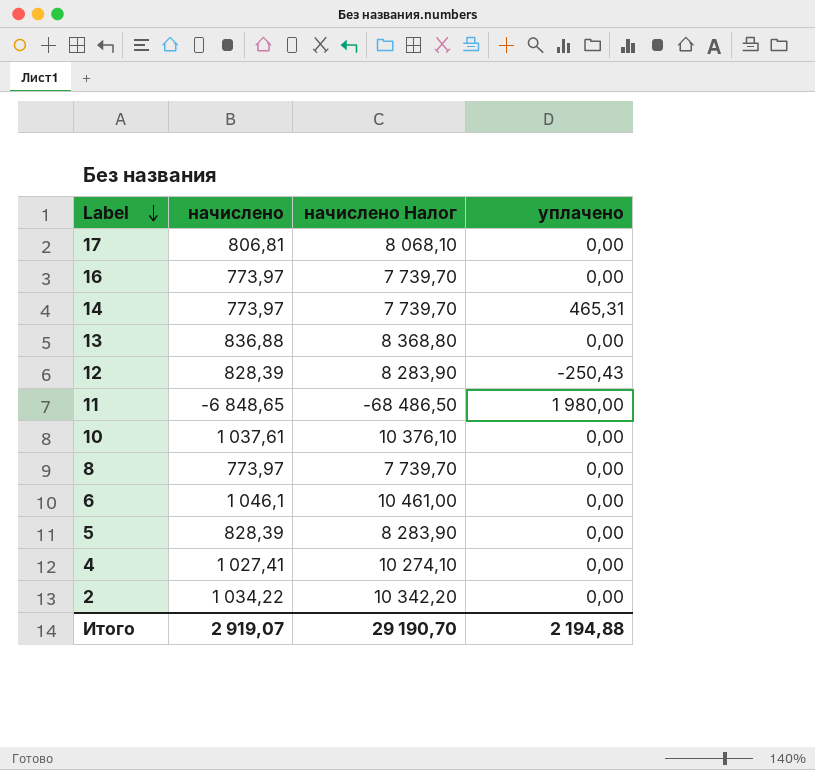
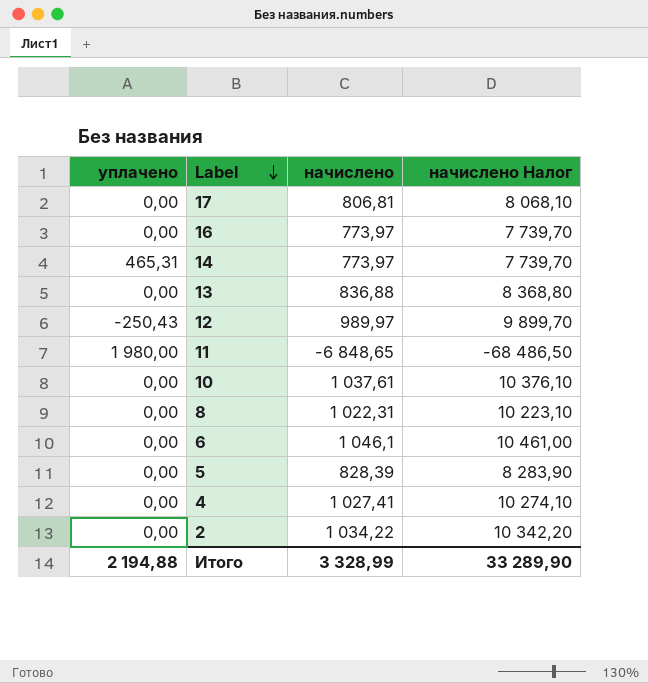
column уплачено | position: 4 -> 1
12 | начислено: 828,39 -> 989,97
12 | начислено Налог: 8 283,90 -> 9 899,70
8 | начислено: 773,97 -> 1 022,31
8 | начислено Налог: 7 739,70 -> 10 223,10
Итого | начислено: 2 919,07 -> 3 328,99
Итого | начислено Налог: 29 190,70 -> 33 289,90

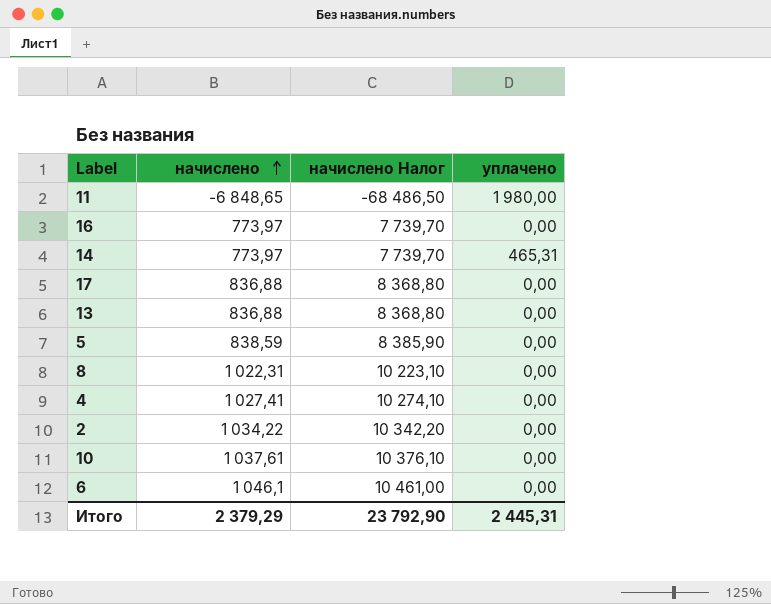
row order: Label descending -> начислено ascending
column уплачено | position: 1 -> 4
row 12: -250,43 | 989,97 | 9 899,70 -> none
17 | начислено: 806,81 -> 836,88
17 | начислено Налог: 8 068,10 -> 8 368,80
5 | начислено: 828,39 -> 838,59
5 | начислено Налог: 8 283,90 -> 8 385,90
Итого | начислено: 3 328,99 -> 2 379,29
Итого | начислено Налог: 33 289,90 -> 23 792,90
Итого | уплачено: 2 194,88 -> 2 445,31

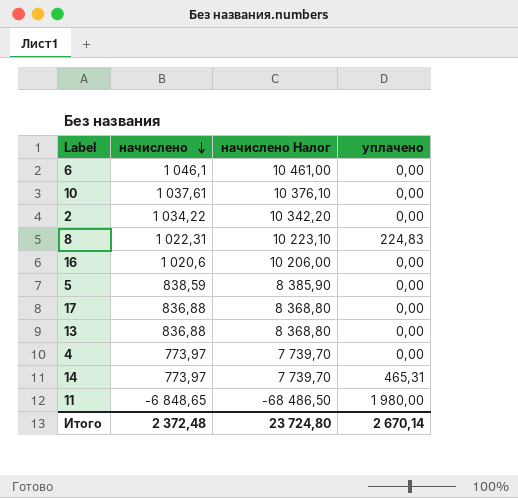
row order: начислено ascending -> начислено descending
8 | уплачено: 0,00 -> 224,83
16 | начислено: 773,97 -> 1 020,6
16 | начислено Налог: 7 739,70 -> 10 206,00
4 | начислено: 1 027,41 -> 773,97
4 | начислено Налог: 10 274,10 -> 7 739,70
Итого | начислено: 2 379,29 -> 2 372,48
Итого | начислено Налог: 23 792,90 -> 23 724,80
Итого | уплачено: 2 445,31 -> 2 670,14

